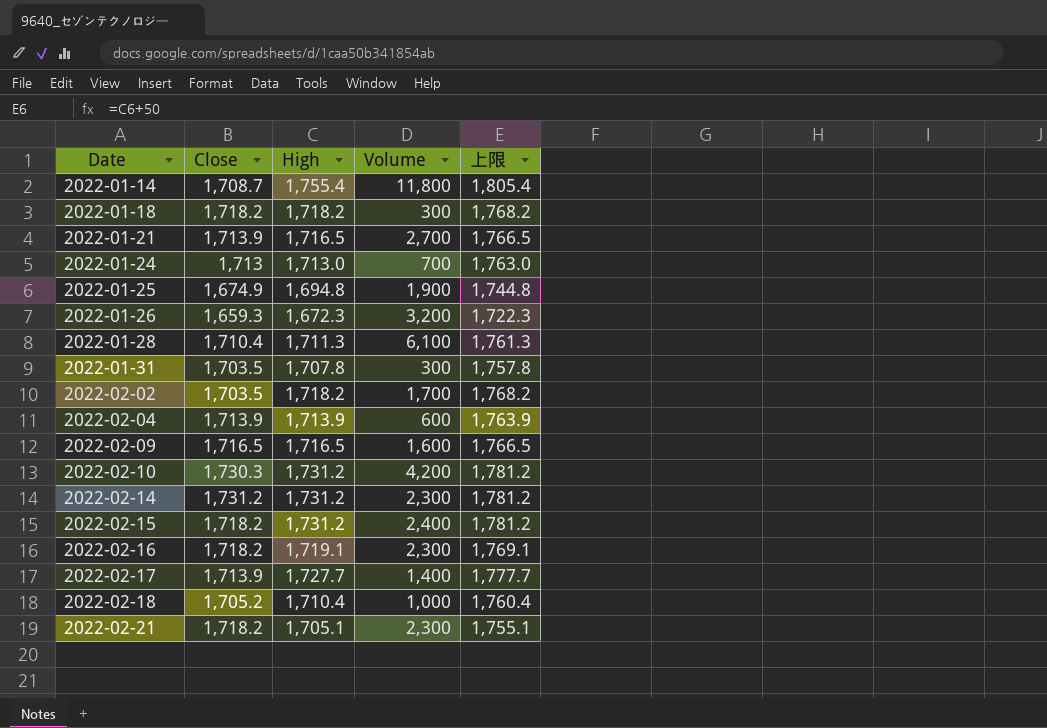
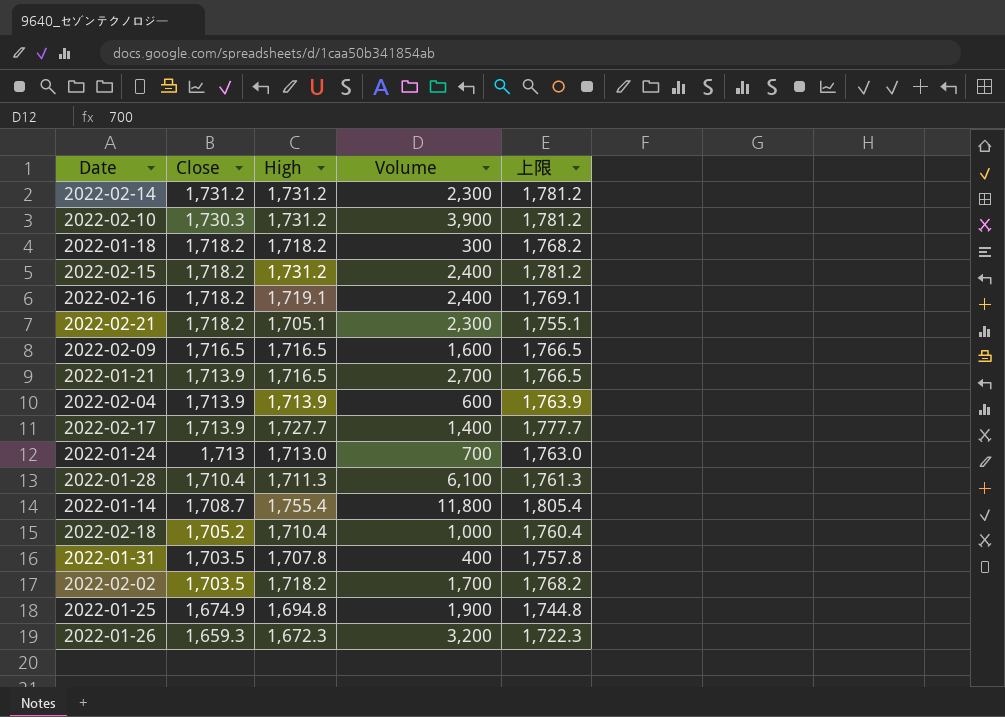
row order: Date ascending -> Close descending
2022-02-10 | Volume: 4,200 -> 3,900
2022-02-16 | Volume: 2,300 -> 2,400
2022-01-31 | Volume: 300 -> 400

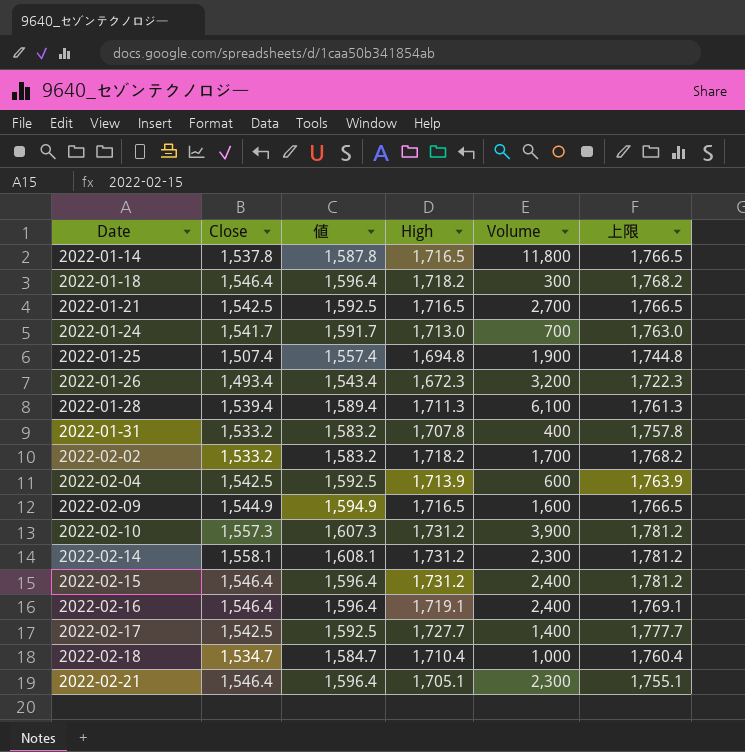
row order: Close descending -> Date ascending
column 値 | formula: none -> [Close] + 50
2022-01-14 | Close: 1,708.7 -> 1,537.8
2022-01-14 | High: 1,755.4 -> 1,716.5
2022-01-14 | 上限: 1,805.4 -> 1,766.5
2022-01-18 | Close: 1,718.2 -> 1,546.4
2022-01-21 | Close: 1,713.9 -> 1,542.5
2022-01-24 | Close: 1,713 -> 1,541.7
2022-01-25 | Close: 1,674.9 -> 1,507.4
2022-01-26 | Close: 1,659.3 -> 1,493.4
2022-01-28 | Close: 1,710.4 -> 1,539.4
2022-01-31 | Close: 1,703.5 -> 1,533.2
2022-02-02 | Close: 1,703.5 -> 1,533.2
2022-02-04 | Close: 1,713.9 -> 1,542.5
2022-02-09 | Close: 1,716.5 -> 1,544.9
2022-02-10 | Close: 1,730.3 -> 1,557.3
2022-02-14 | Close: 1,731.2 -> 1,558.1
2022-02-15 | Close: 1,718.2 -> 1,546.4
2022-02-16 | Close: 1,718.2 -> 1,546.4
2022-02-17 | Close: 1,713.9 -> 1,542.5
2022-02-18 | Close: 1,705.2 -> 1,534.7
2022-02-21 | Close: 1,718.2 -> 1,546.4

